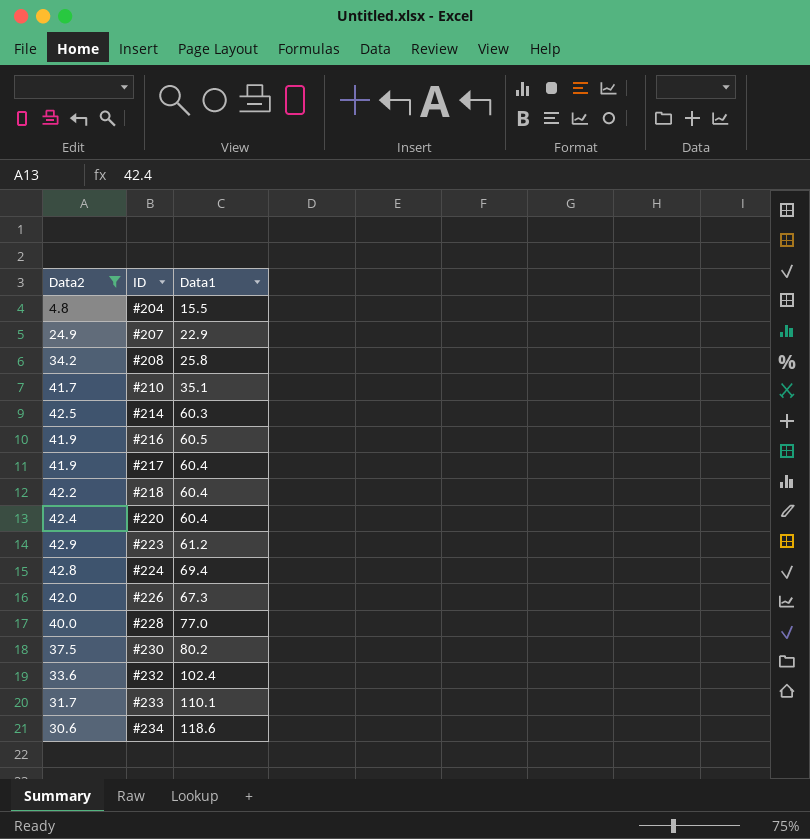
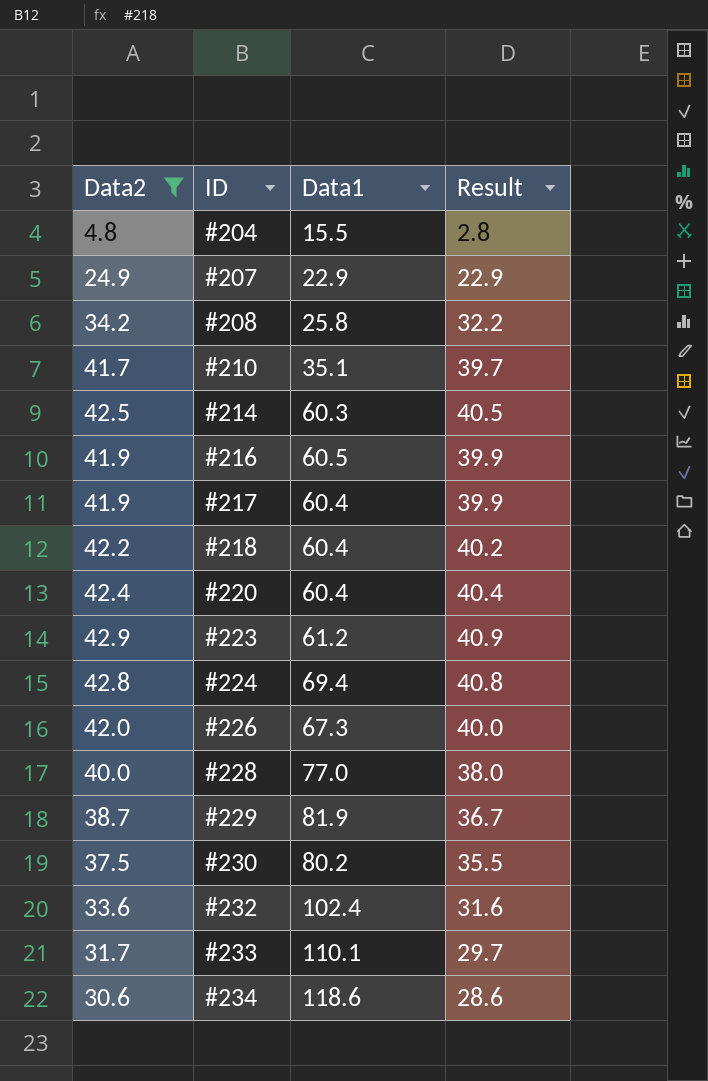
column Result | formula: none -> [Data2] - 2
row #229: none -> 38.7 | 81.9 | 36.7

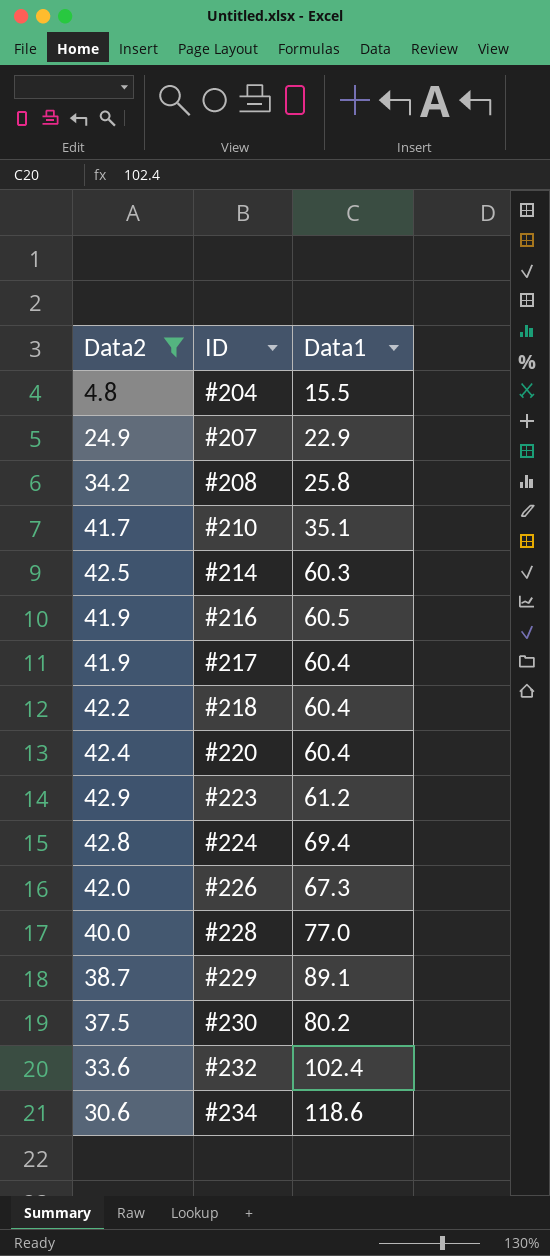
column Result | formula: [Data2] - 2 -> none
row #233: 31.7 | 110.1 | 29.7 -> none
#229 | Data1: 81.9 -> 89.1

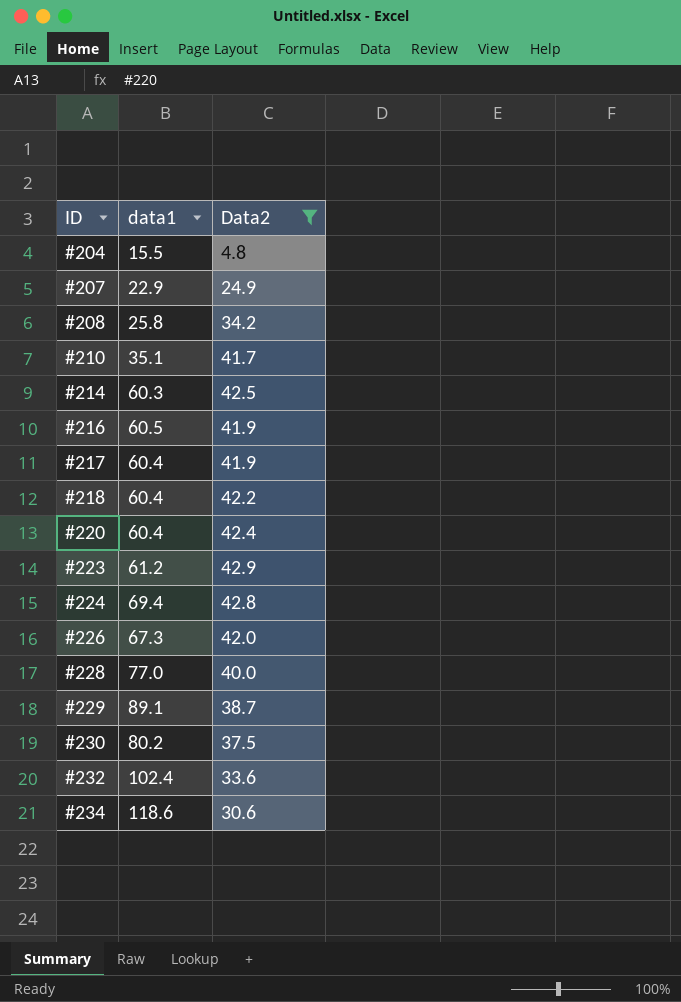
column name: Data1 -> data1
column Data2 | position: 1 -> 3

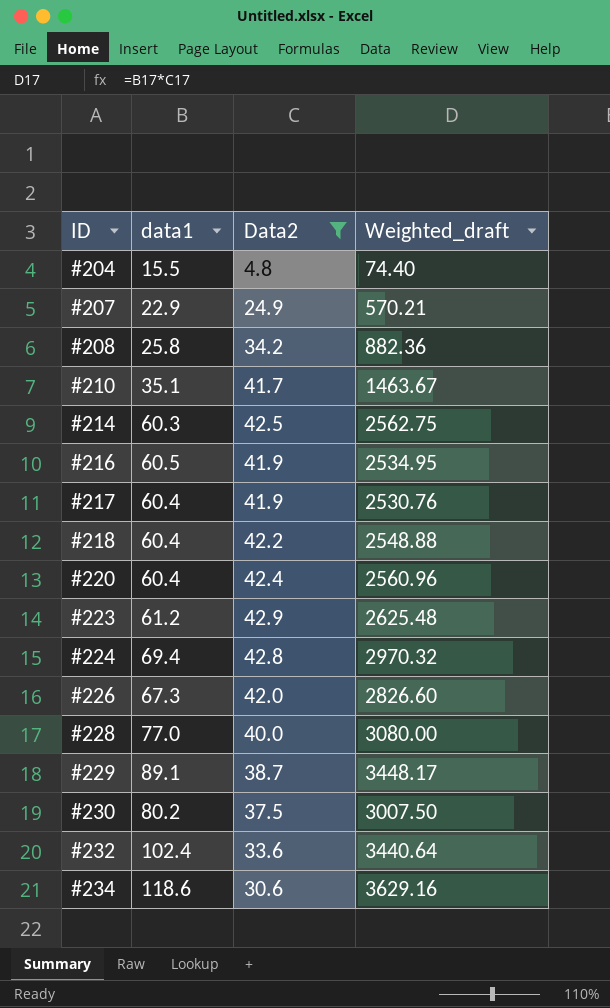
column Weighted_draft | formula: none -> [data1] * [Data2]

